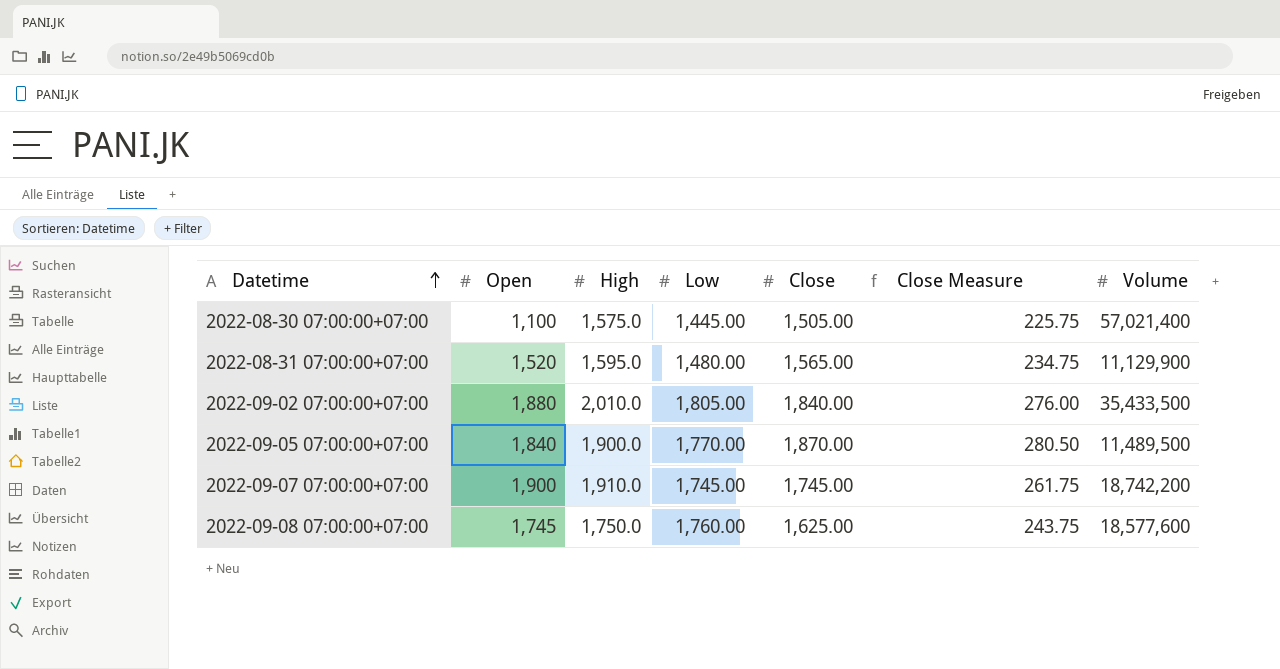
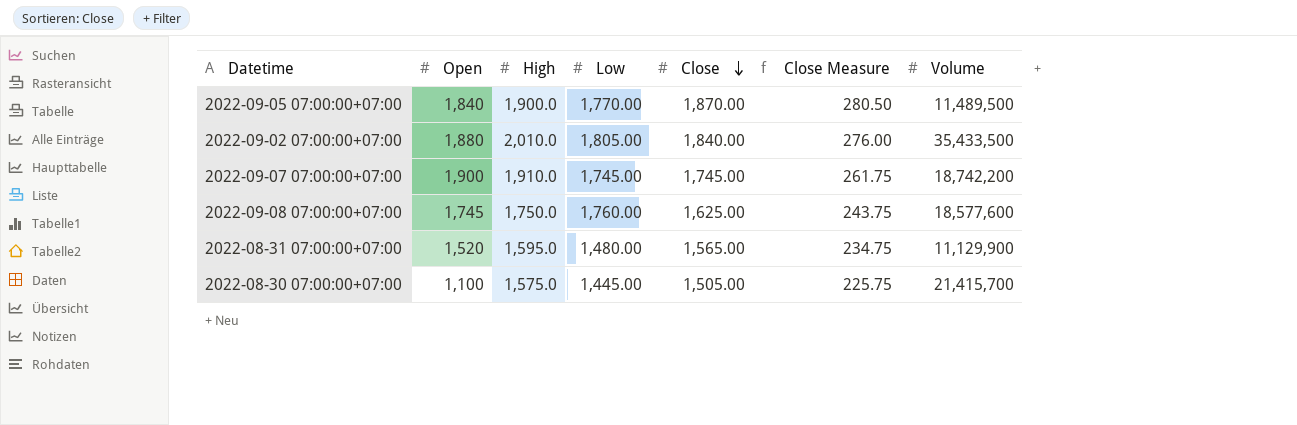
row order: Datetime ascending -> Close descending
2022-08-30 07:00:00+07:00 | Volume: 57,021,400 -> 21,415,700

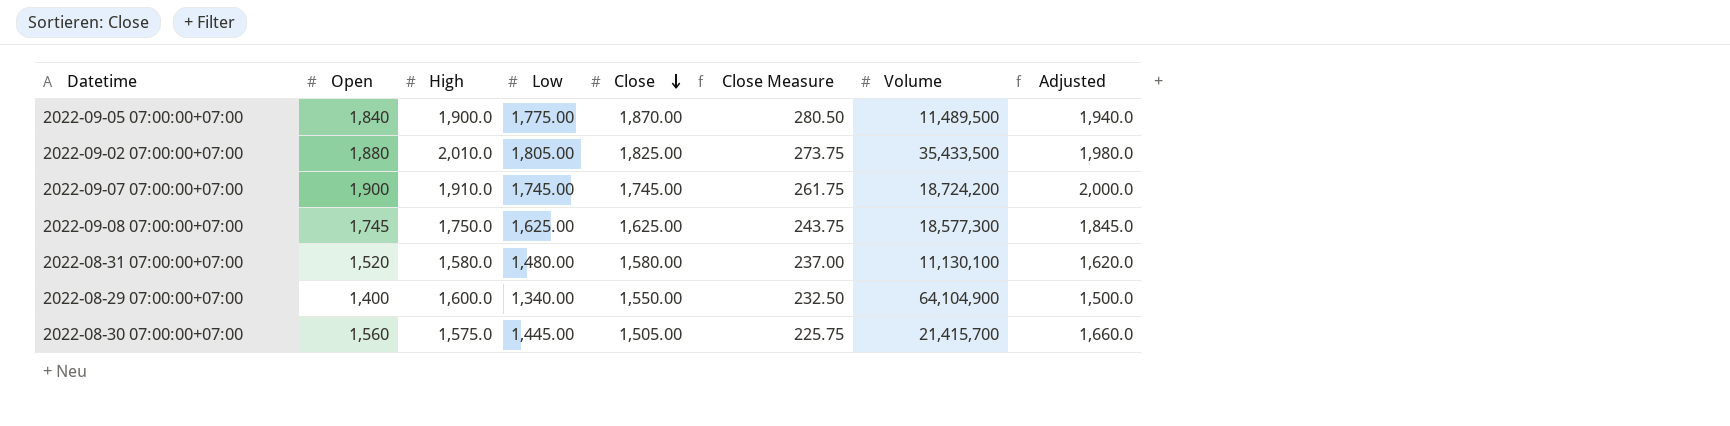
column Adjusted | formula: none -> [Open] + 100
2022-09-05 07:00:00+07:00 | Low: 1,770.00 -> 1,775.00
2022-09-02 07:00:00+07:00 | Close: 1,840.00 -> 1,825.00
2022-09-02 07:00:00+07:00 | Close Measure: 276.00 -> 273.75
2022-09-07 07:00:00+07:00 | Volume: 18,742,200 -> 18,724,200
2022-09-08 07:00:00+07:00 | Low: 1,760.00 -> 1,625.00
2022-09-08 07:00:00+07:00 | Volume: 18,577,600 -> 18,577,300
2022-08-31 07:00:00+07:00 | High: 1,595.0 -> 1,580.0
2022-08-31 07:00:00+07:00 | Close: 1,565.00 -> 1,580.00
2022-08-31 07:00:00+07:00 | Close Measure: 234.75 -> 237.00
2022-08-31 07:00:00+07:00 | Volume: 11,129,900 -> 11,130,100
row 2022-08-29 07:00:00+07:00: none -> 1,400 | 1,600.0 | 1,340.00 | 1,550.00 | 232.50 | 64,104,900 | 1,500.0
2022-08-30 07:00:00+07:00 | Open: 1,100 -> 1,560

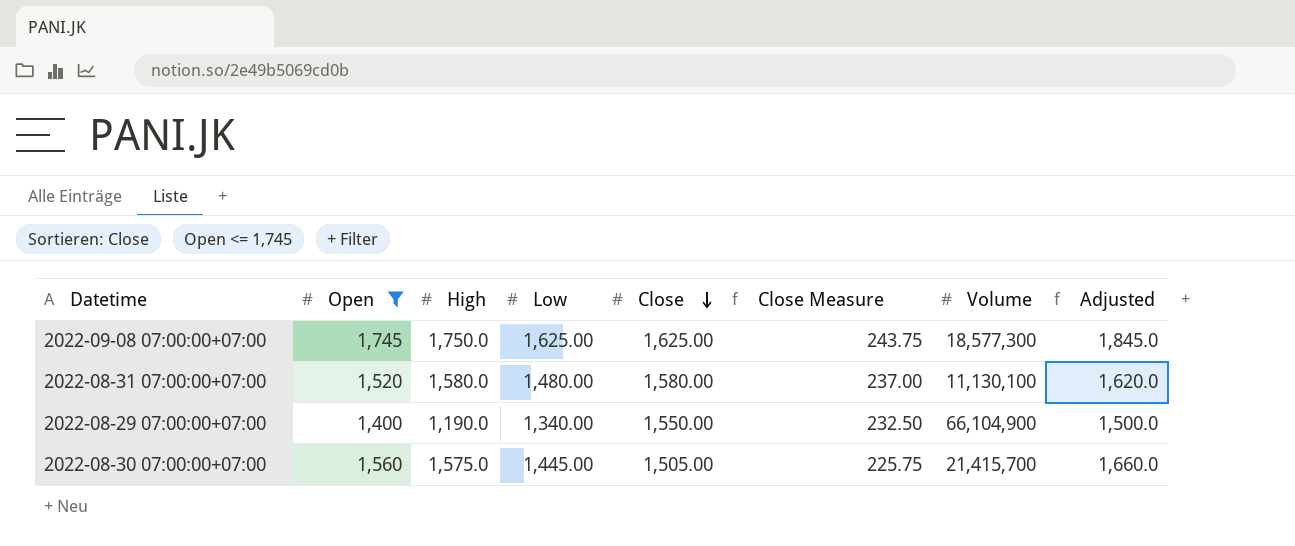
filter: none -> Open <= 1,745
2022-08-29 07:00:00+07:00 | High: 1,600.0 -> 1,190.0
2022-08-29 07:00:00+07:00 | Volume: 64,104,900 -> 66,104,900

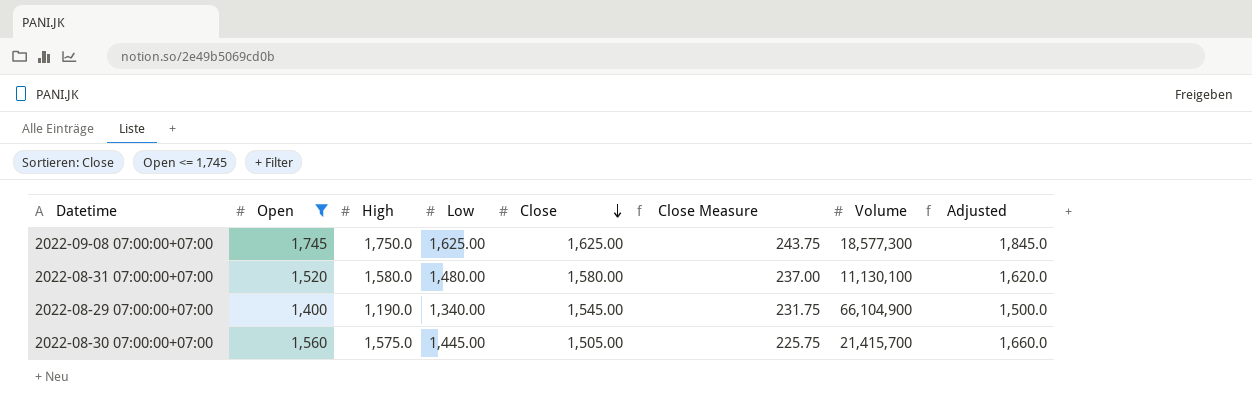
2022-08-29 07:00:00+07:00 | Close: 1,550.00 -> 1,545.00
2022-08-29 07:00:00+07:00 | Close Measure: 232.50 -> 231.75

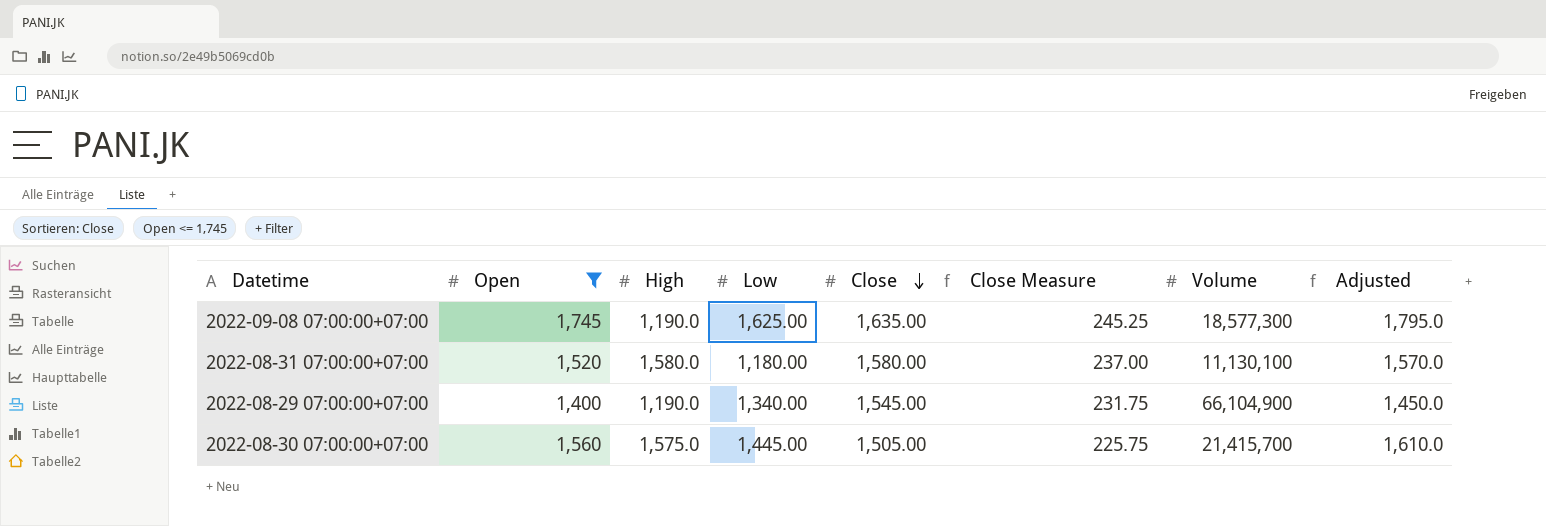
column Adjusted | formula: [Open] + 100 -> [Open] + 50
2022-09-08 07:00:00+07:00 | High: 1,750.0 -> 1,190.0
2022-09-08 07:00:00+07:00 | Close: 1,625.00 -> 1,635.00
2022-09-08 07:00:00+07:00 | Close Measure: 243.75 -> 245.25
2022-08-31 07:00:00+07:00 | Low: 1,480.00 -> 1,180.00

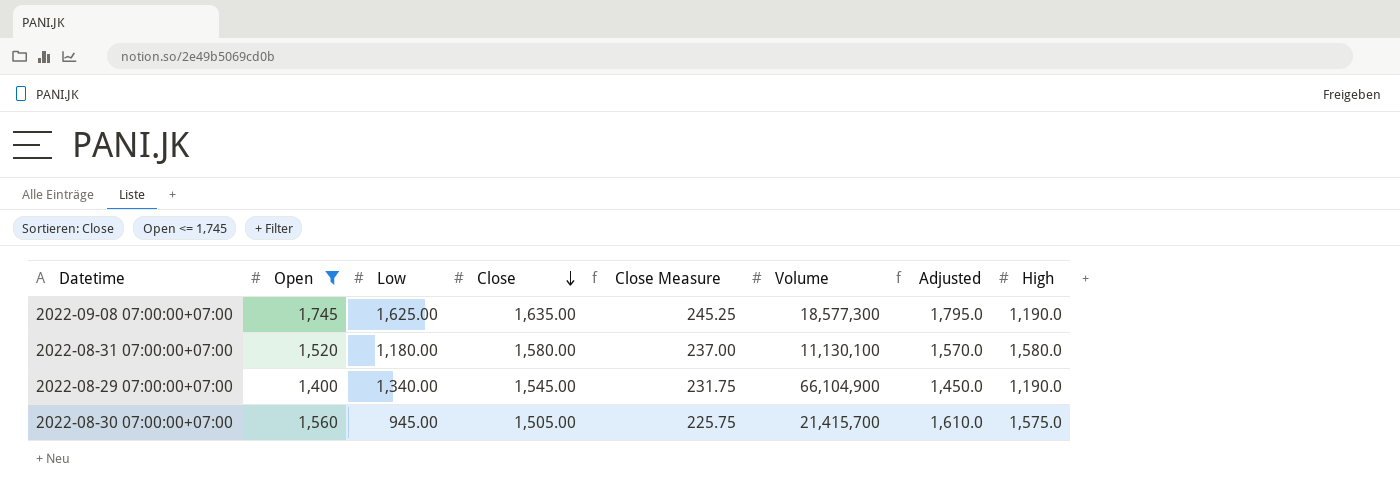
column High | position: 3 -> 8
2022-08-30 07:00:00+07:00 | Low: 1,445.00 -> 945.00

